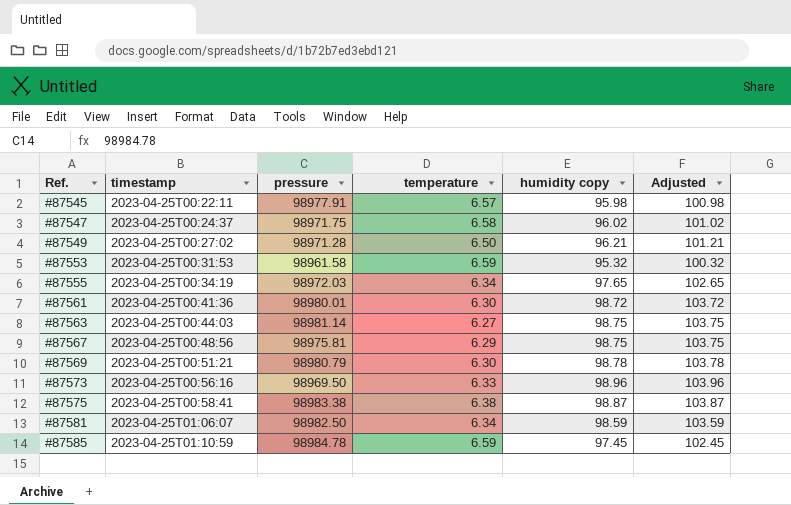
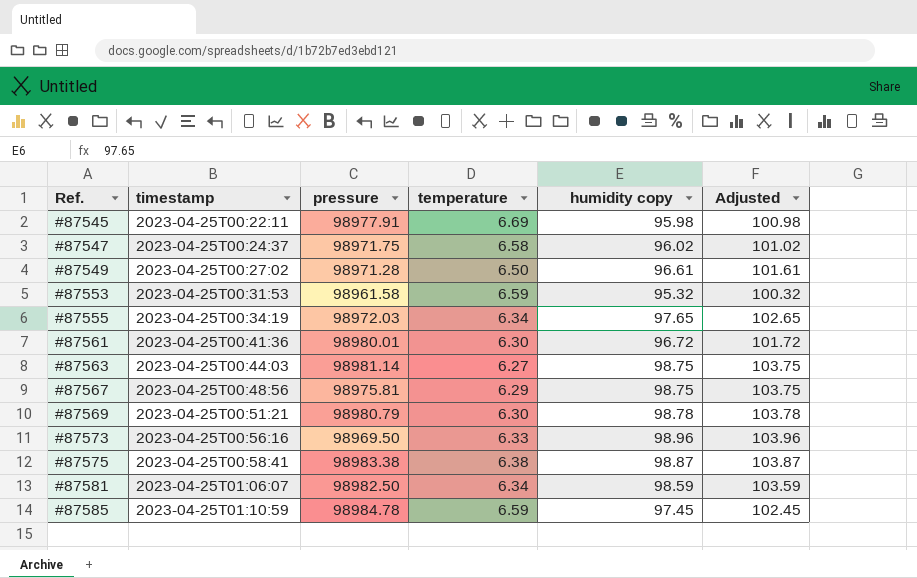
#87545 | temperature: 6.57 -> 6.69
#87549 | humidity copy: 96.21 -> 96.61
#87549 | Adjusted: 101.21 -> 101.61
#87561 | humidity copy: 98.72 -> 96.72
#87561 | Adjusted: 103.72 -> 101.72

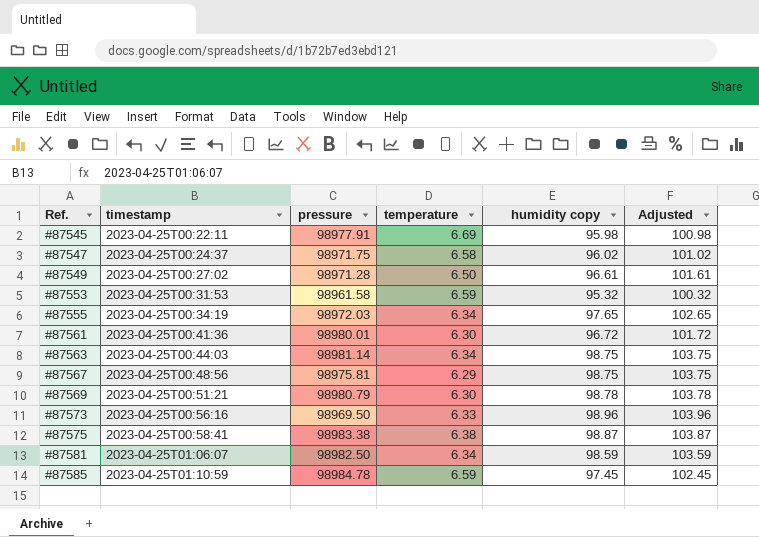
#87563 | temperature: 6.27 -> 6.34

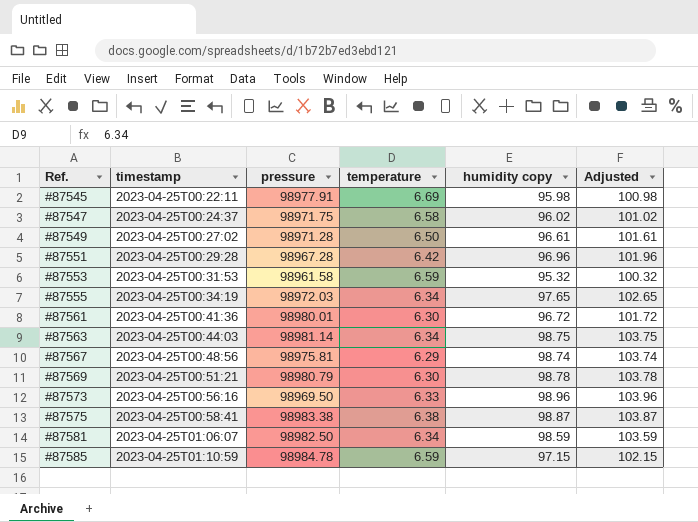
row #87551: none -> 2023-04-25T00:29:28 | 98967.28 | 6.42 | 96.96 | 101.96
#87567 | humidity copy: 98.75 -> 98.74
#87567 | Adjusted: 103.75 -> 103.74
#87585 | humidity copy: 97.45 -> 97.15
#87585 | Adjusted: 102.45 -> 102.15

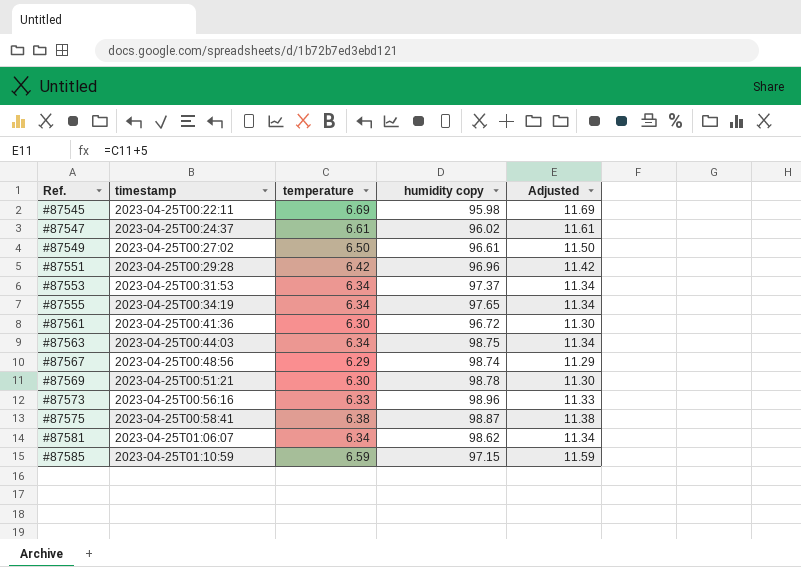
column pressure | position: 3 -> none
column Adjusted | formula: [humidity copy] + 5 -> [temperature] + 5
#87547 | temperature: 6.58 -> 6.61
#87553 | temperature: 6.59 -> 6.34
#87553 | humidity copy: 95.32 -> 97.37
#87581 | humidity copy: 98.59 -> 98.62

